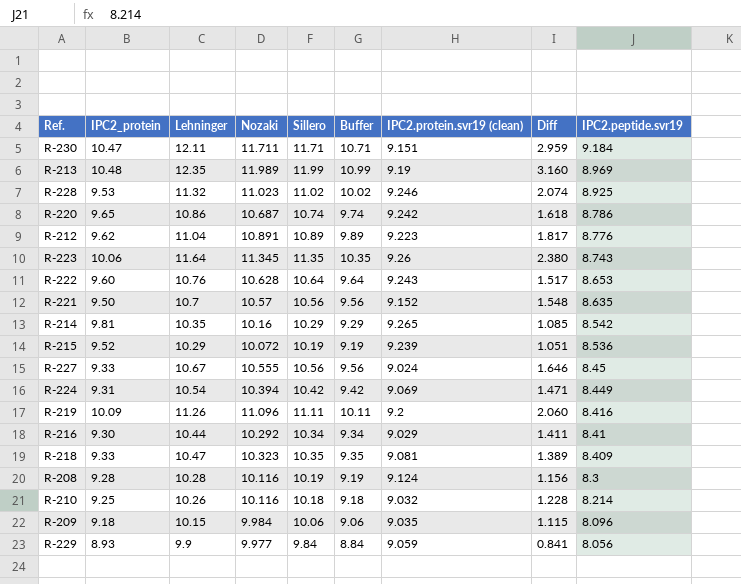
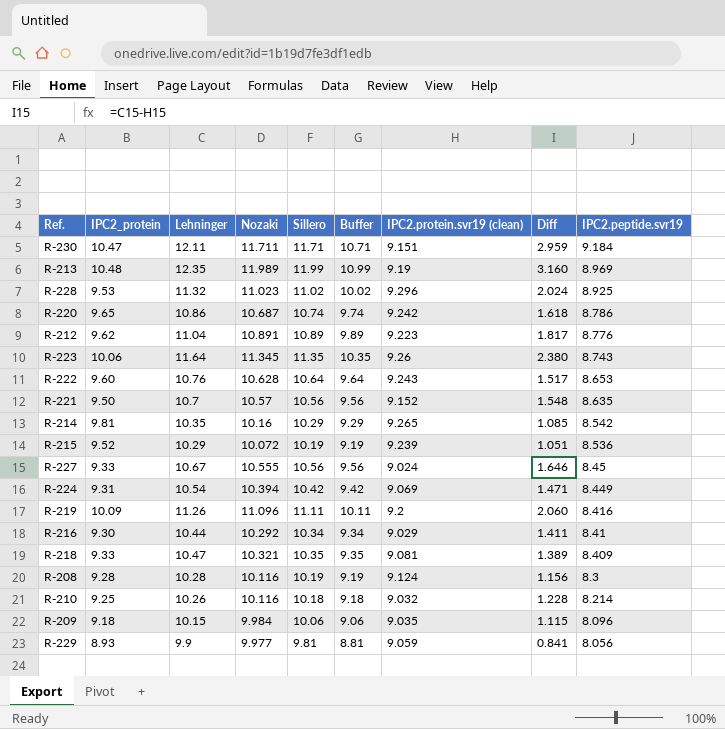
R-228 | IPC2.protein.svr19 (clean): 9.246 -> 9.296
R-228 | Diff: 2.074 -> 2.024
R-218 | Nozaki: 10.323 -> 10.321
R-229 | Sillero: 9.84 -> 9.81
R-229 | Buffer: 8.84 -> 8.81

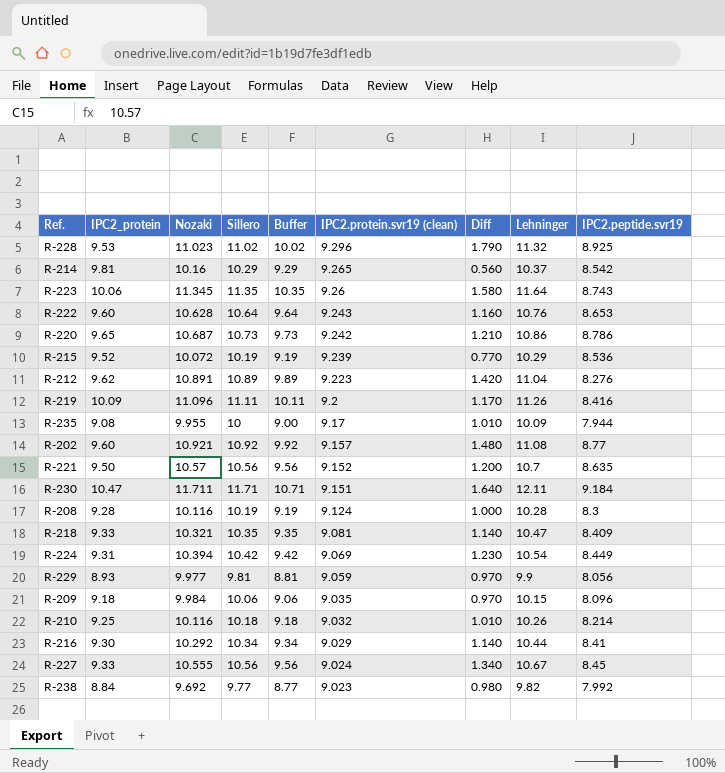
row order: IPC2.peptide.svr19 descending -> IPC2.protein.svr19 (clean) descending
column Diff | formula: [Lehninger] - [IPC2.protein.svr19 (clean)] -> [Lehninger] - [IPC2_protein]
column Lehninger | position: 3 -> 8
row R-213: 10.48 | 12.35 | 11.989 | 11.99 | 10.99 | 9.19 | 3.160 | 8.969 -> none
R-214 | Lehninger: 10.35 -> 10.37
R-220 | Sillero: 10.74 -> 10.73
R-220 | Buffer: 9.74 -> 9.73
R-212 | IPC2.peptide.svr19: 8.776 -> 8.276
row R-235: none -> 9.08 | 9.955 | 10 | 9.00 | 9.17 | 1.010 | 10.09 | 7.944
row R-202: none -> 9.60 | 10.921 | 10.92 | 9.92 | 9.157 | 1.480 | 11.08 | 8.77
row R-238: none -> 8.84 | 9.692 | 9.77 | 8.77 | 9.023 | 0.980 | 9.82 | 7.992

